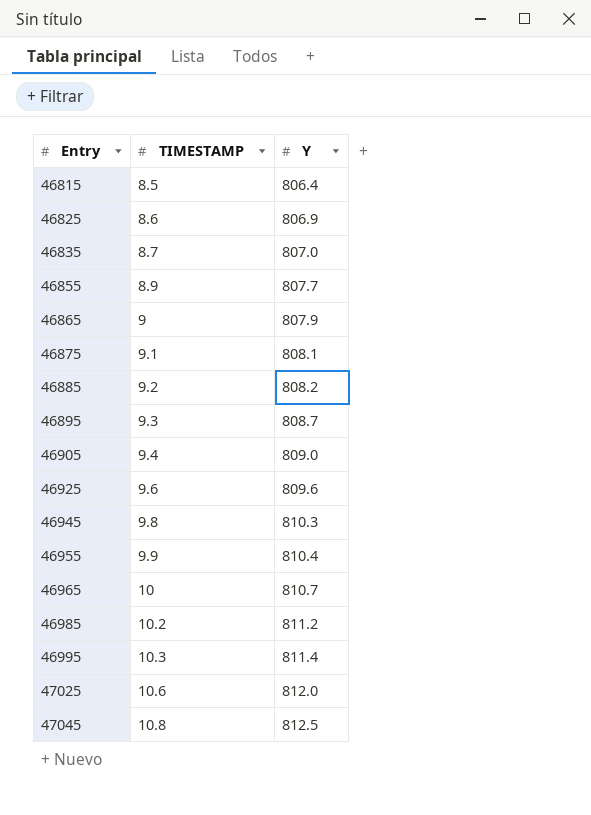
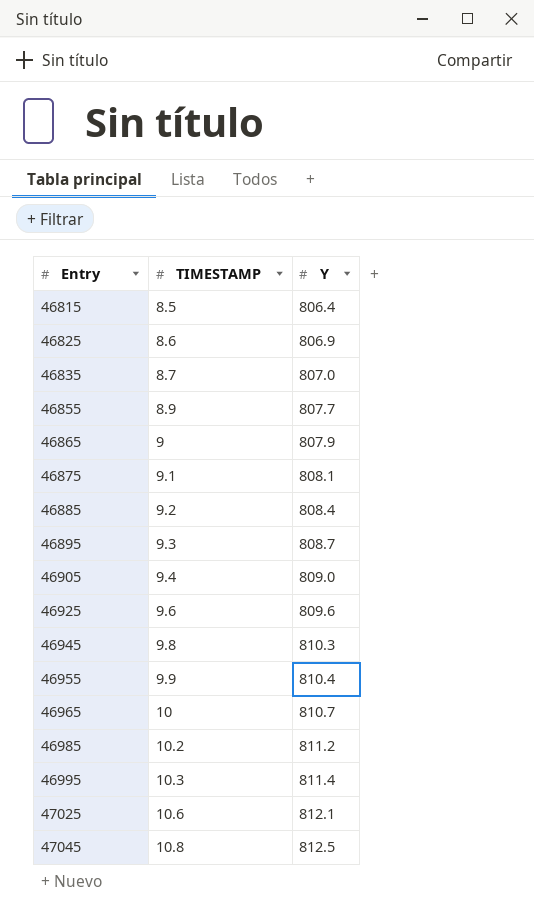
46885 | Y: 808.2 -> 808.4
47025 | Y: 812.0 -> 812.1

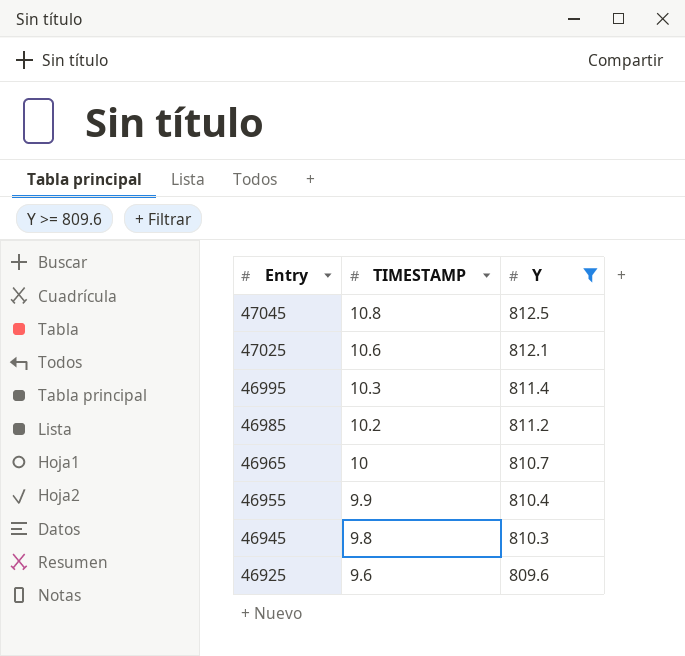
filter: none -> Y >= 809.6
row order: Entry ascending -> Entry descending

